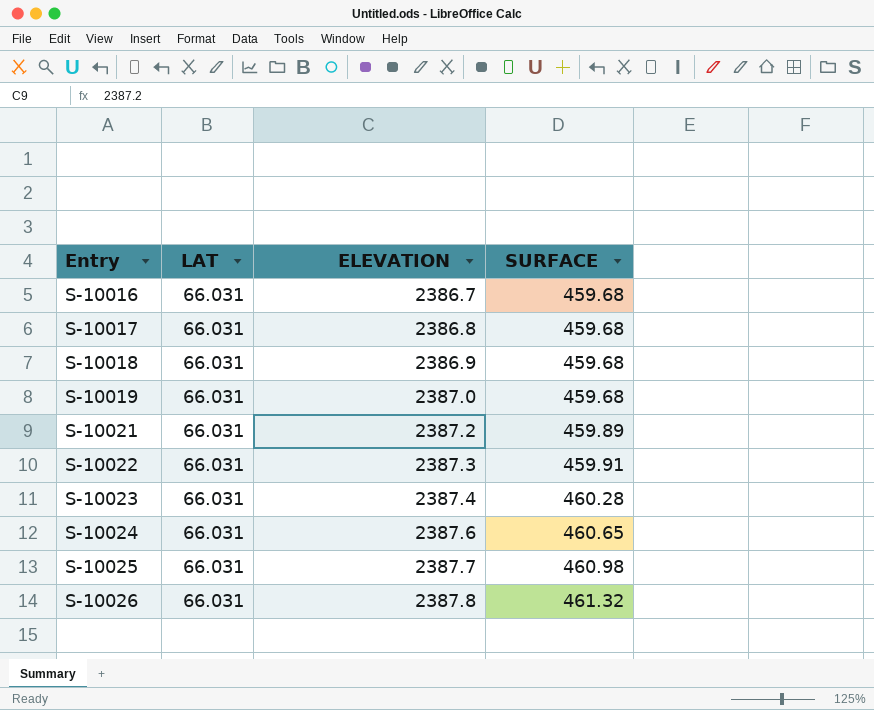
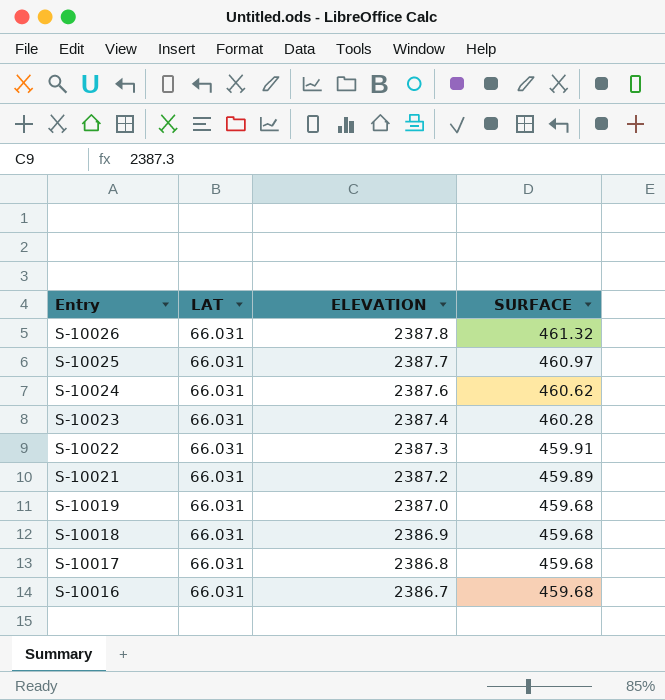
row order: Entry ascending -> Entry descending
S-10025 | SURFACE: 460.98 -> 460.97
S-10024 | SURFACE: 460.65 -> 460.62

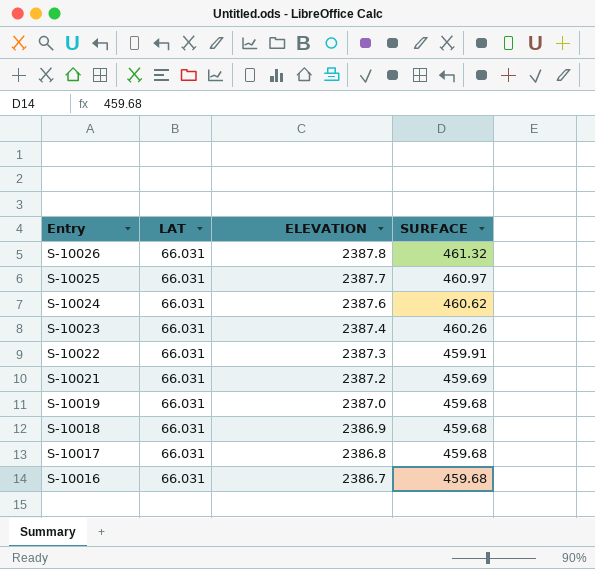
S-10023 | SURFACE: 460.28 -> 460.26
S-10021 | SURFACE: 459.89 -> 459.69

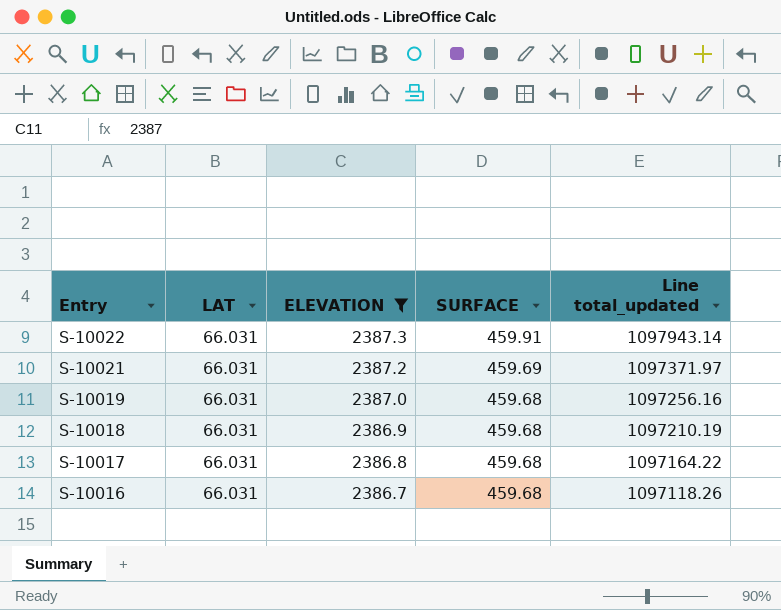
filter: none -> ELEVATION <= 2387.3
column Line total_updated | formula: none -> [ELEVATION] * [SURFACE]

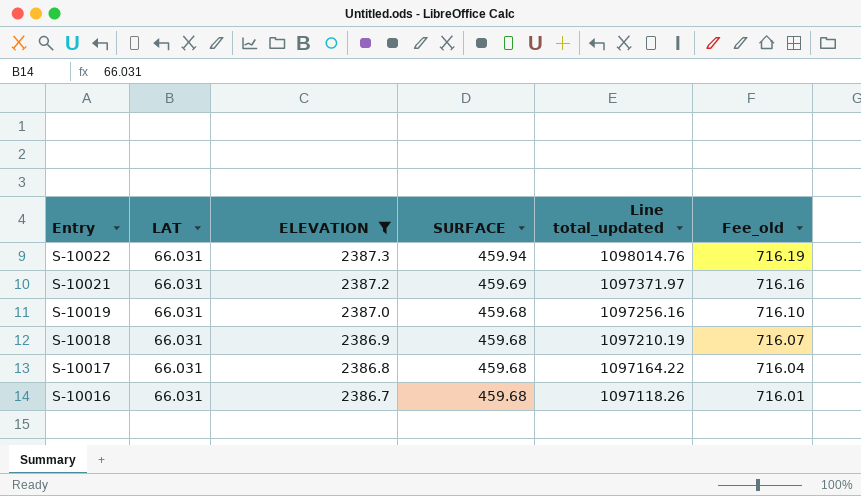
column Fee_old | formula: none -> [ELEVATION] * 0.3
S-10022 | SURFACE: 459.91 -> 459.94
S-10022 | Line total_updated: 1097943.14 -> 1098014.76

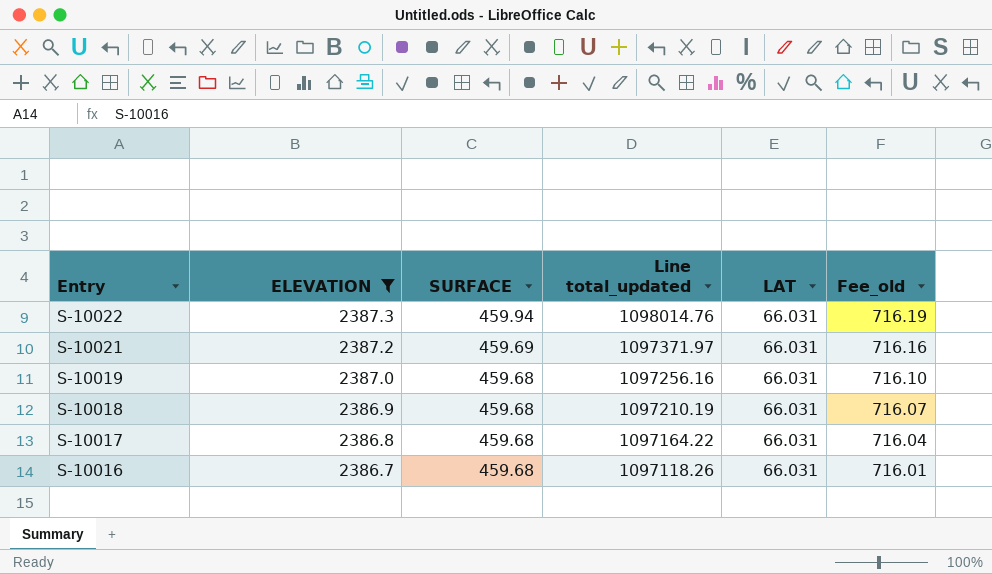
column LAT | position: 2 -> 5

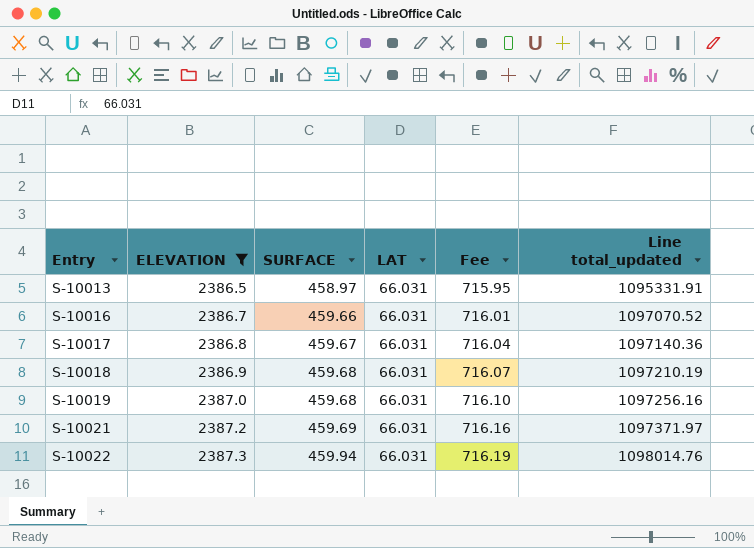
row order: Entry descending -> Entry ascending
column name: Fee_old -> Fee
column Line total_updated | position: 4 -> 6
row S-10013: none -> 2386.5 | 458.97 | 66.031 | 715.95 | 1095331.91
S-10016 | SURFACE: 459.68 -> 459.66
S-10016 | Line total_updated: 1097118.26 -> 1097070.52
S-10017 | SURFACE: 459.68 -> 459.67
S-10017 | Line total_updated: 1097164.22 -> 1097140.36

